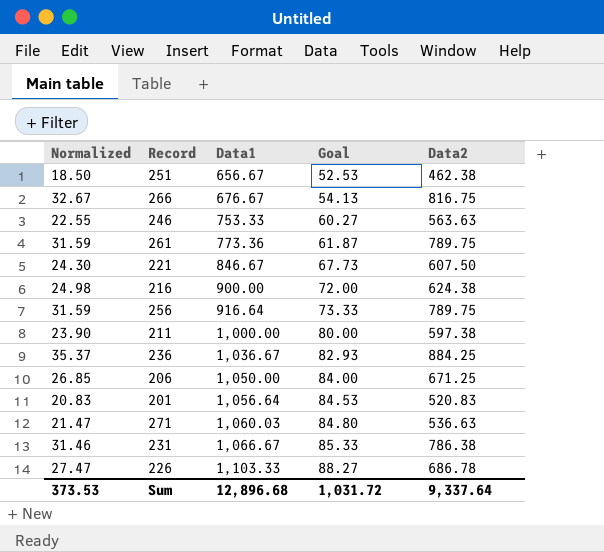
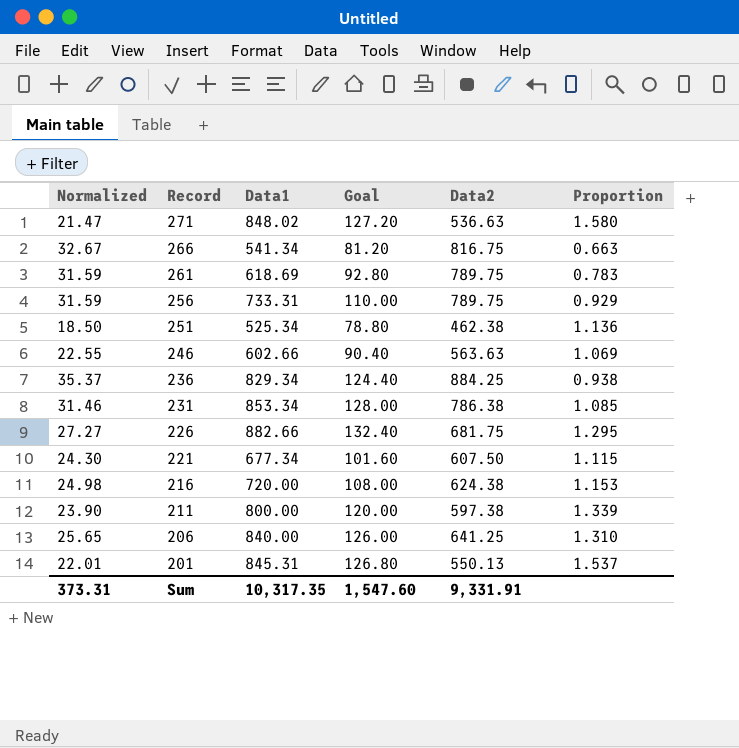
row order: Data1 ascending -> Record descending
column Goal | formula: [Data1] * 0.08 -> [Data1] * 0.15
column Proportion | formula: none -> [Data1] / [Data2]
271 | Data1: 1,060.03 -> 848.02
266 | Data1: 676.67 -> 541.34
261 | Data1: 773.36 -> 618.69
256 | Data1: 916.64 -> 733.31
251 | Data1: 656.67 -> 525.34
246 | Data1: 753.33 -> 602.66
236 | Data1: 1,036.67 -> 829.34
231 | Data1: 1,066.67 -> 853.34
226 | Normalized: 27.47 -> 27.27
226 | Data1: 1,103.33 -> 882.66
226 | Data2: 686.78 -> 681.75
221 | Data1: 846.67 -> 677.34
216 | Data1: 900.00 -> 720.00
211 | Data1: 1,000.00 -> 800.00
206 | Normalized: 26.85 -> 25.65
206 | Data1: 1,050.00 -> 840.00
206 | Data2: 671.25 -> 641.25
201 | Normalized: 20.83 -> 22.01
201 | Data1: 1,056.64 -> 845.31
201 | Data2: 520.83 -> 550.13
Sum | Normalized: 373.53 -> 373.31
Sum | Data1: 12,896.68 -> 10,317.35
Sum | Goal: 1,031.72 -> 1,547.60
Sum | Data2: 9,337.64 -> 9,331.91

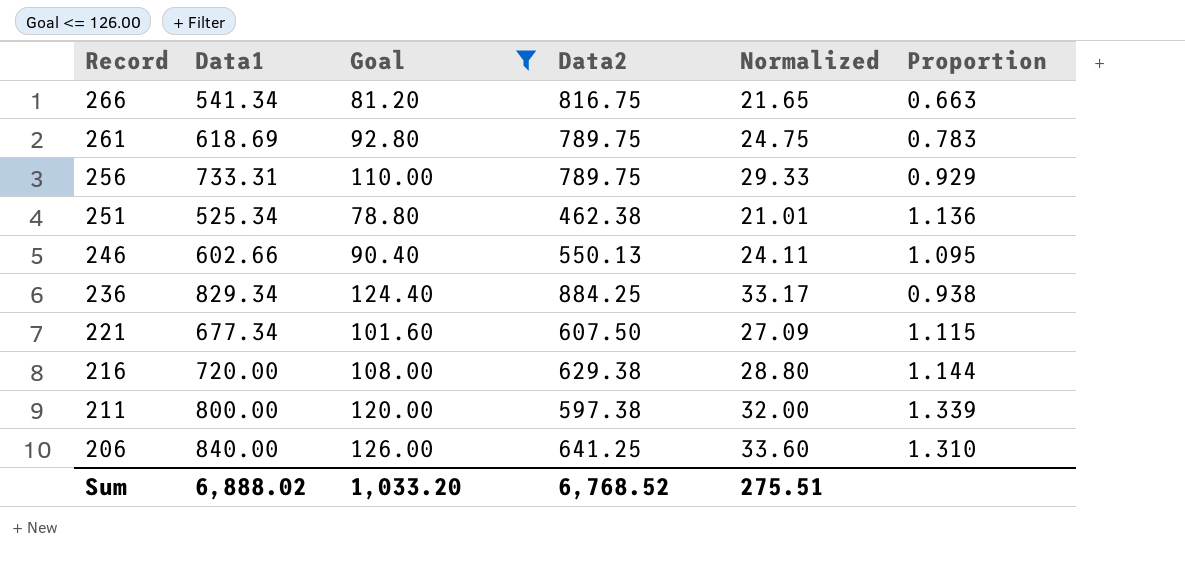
filter: none -> Goal <= 126.00
column Normalized | formula: [Data2] * 0.04 -> [Data1] * 0.04
column Normalized | position: 1 -> 5
246 | Data2: 563.63 -> 550.13
246 | Proportion: 1.069 -> 1.095
216 | Data2: 624.38 -> 629.38
216 | Proportion: 1.153 -> 1.144
Sum | Data1: 10,317.35 -> 6,888.02
Sum | Goal: 1,547.60 -> 1,033.20
Sum | Data2: 9,331.91 -> 6,768.52
Sum | Normalized: 373.31 -> 275.51

